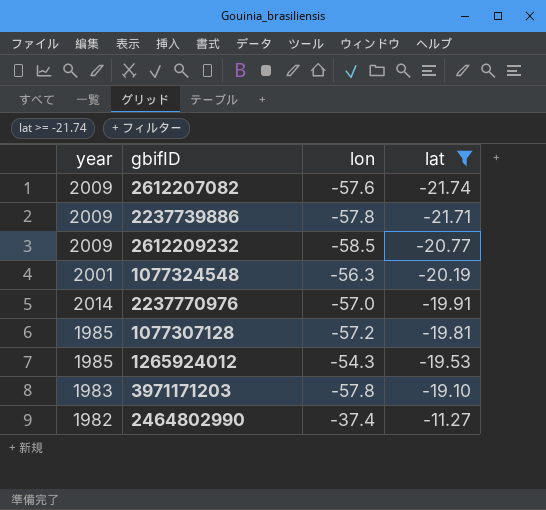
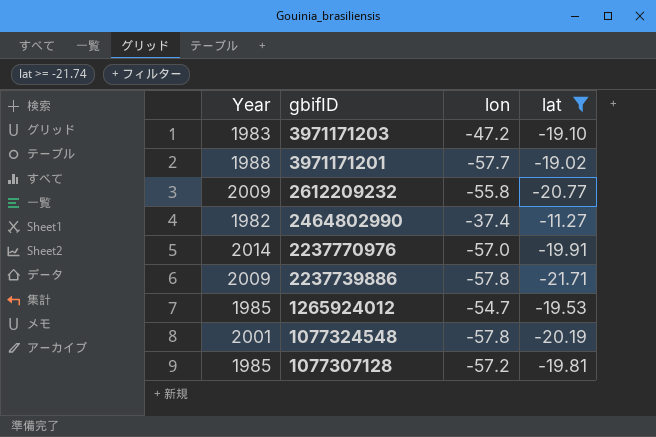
row order: lat ascending -> gbifID descending
column name: year -> Year
row 2612207082: 2009 | -57.6 | -21.74 -> none
3971171203 | lon: -57.8 -> -47.2
row 3971171201: none -> 1988 | -57.7 | -19.02
2612209232 | lon: -58.5 -> -55.8
1265924012 | lon: -54.3 -> -54.7
1077324548 | lon: -56.3 -> -57.8

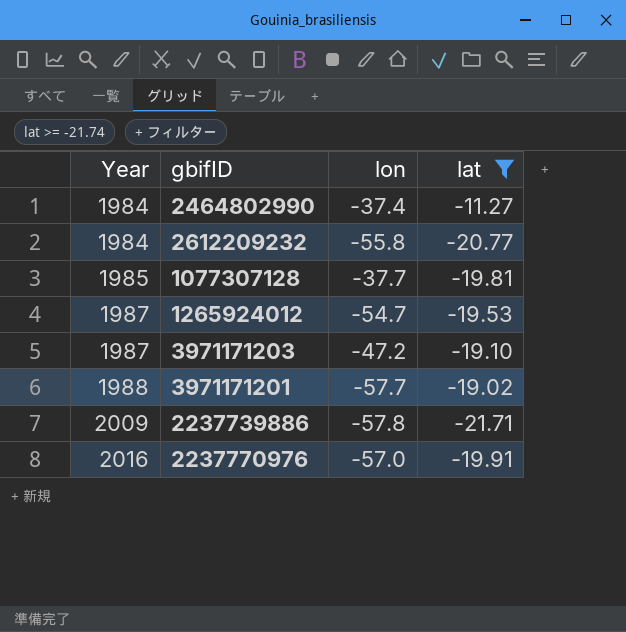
row order: gbifID descending -> Year ascending
row 1077324548: 2001 | -57.8 | -20.19 -> none
2464802990 | Year: 1982 -> 1984
2612209232 | Year: 2009 -> 1984
1077307128 | lon: -57.2 -> -37.7
1265924012 | Year: 1985 -> 1987
3971171203 | Year: 1983 -> 1987
2237770976 | Year: 2014 -> 2016

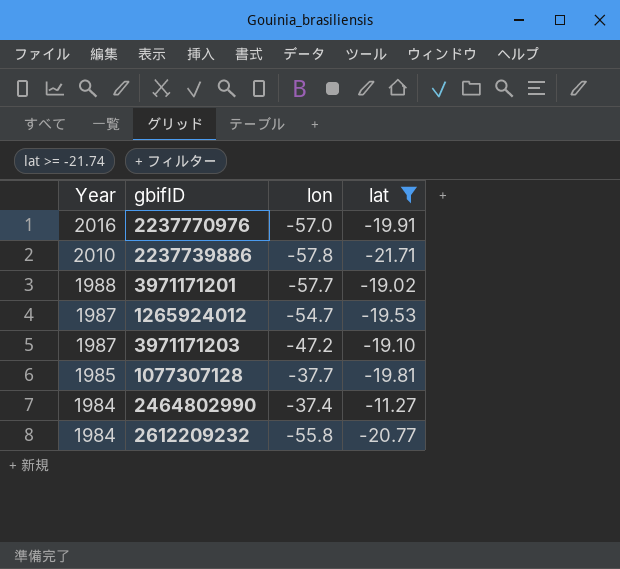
row order: Year ascending -> Year descending
2237739886 | Year: 2009 -> 2010

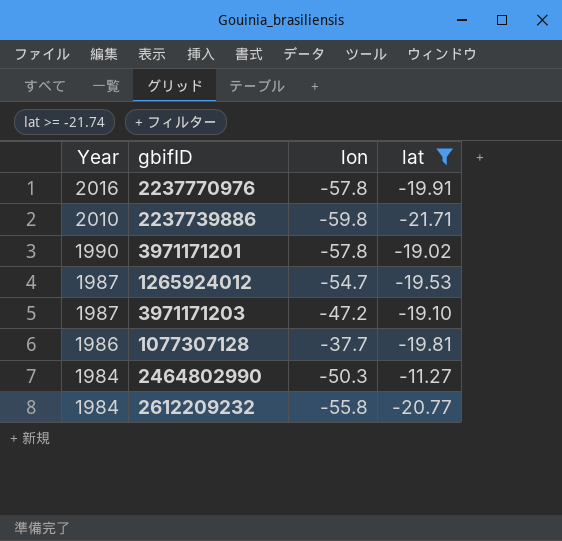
2237770976 | lon: -57.0 -> -57.8
2237739886 | lon: -57.8 -> -59.8
3971171201 | Year: 1988 -> 1990
3971171201 | lon: -57.7 -> -57.8
1077307128 | Year: 1985 -> 1986
2464802990 | lon: -37.4 -> -50.3

